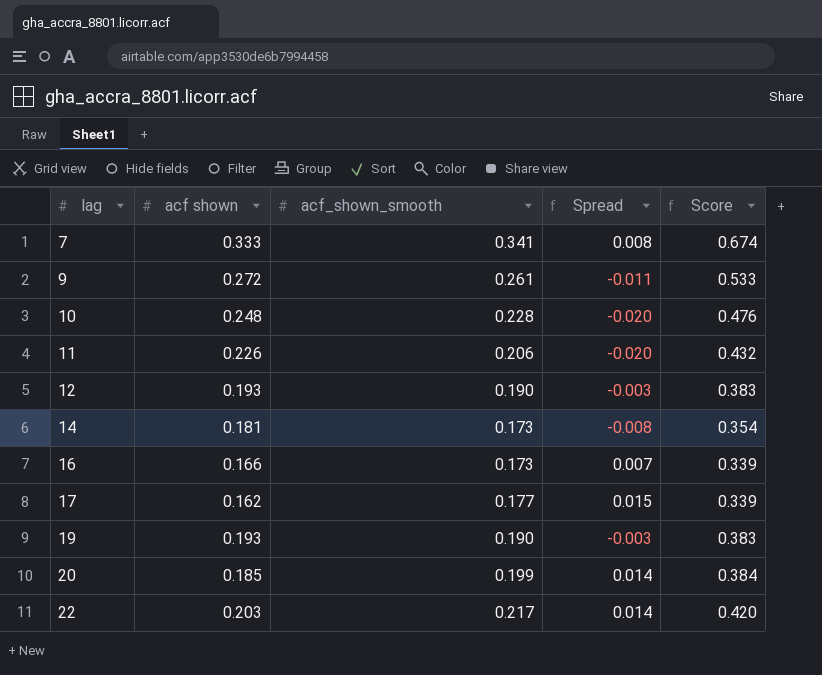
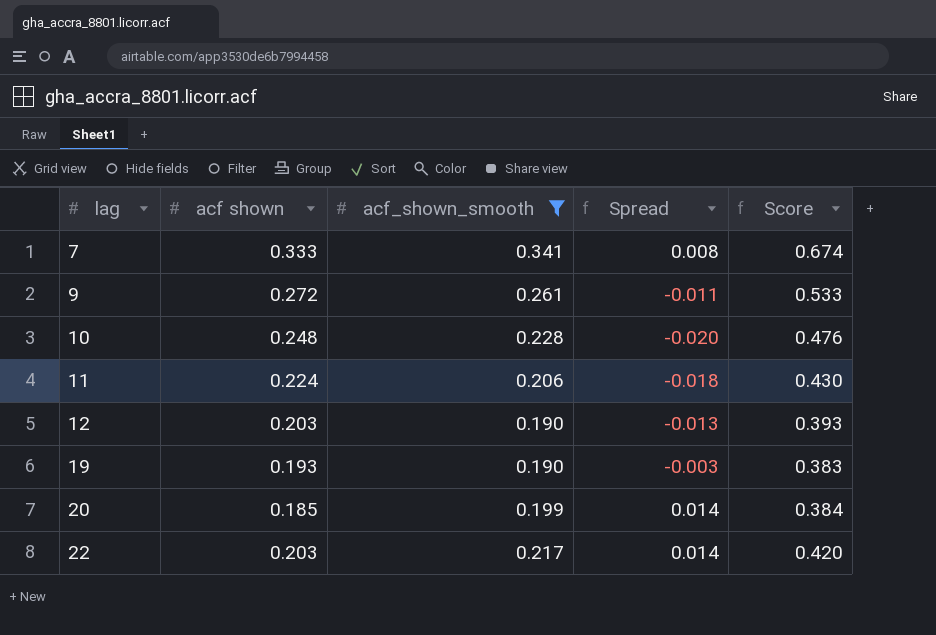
filter: none -> acf_shown_smooth >= 0.190
11 | acf shown: 0.226 -> 0.224
11 | Spread: -0.020 -> -0.018
11 | Score: 0.432 -> 0.430
12 | acf shown: 0.193 -> 0.203
12 | Spread: -0.003 -> -0.013
12 | Score: 0.383 -> 0.393

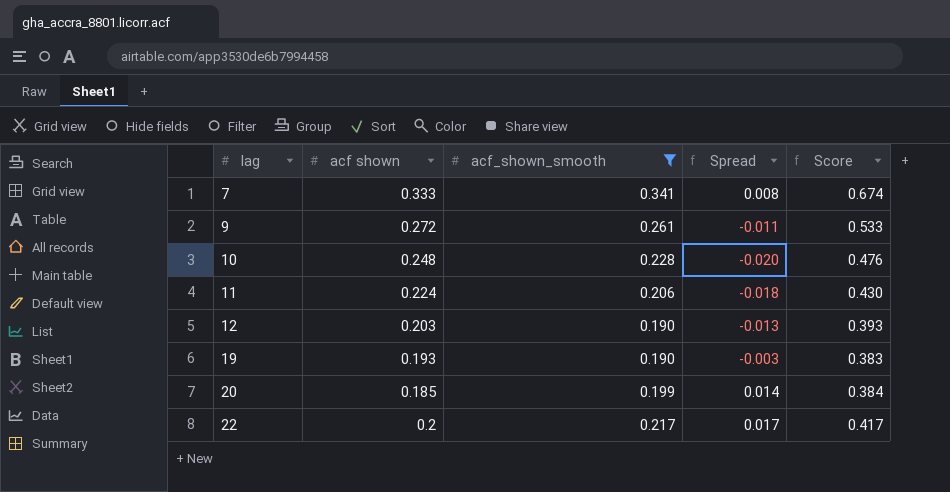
22 | acf shown: 0.203 -> 0.2
22 | Spread: 0.014 -> 0.017
22 | Score: 0.420 -> 0.417

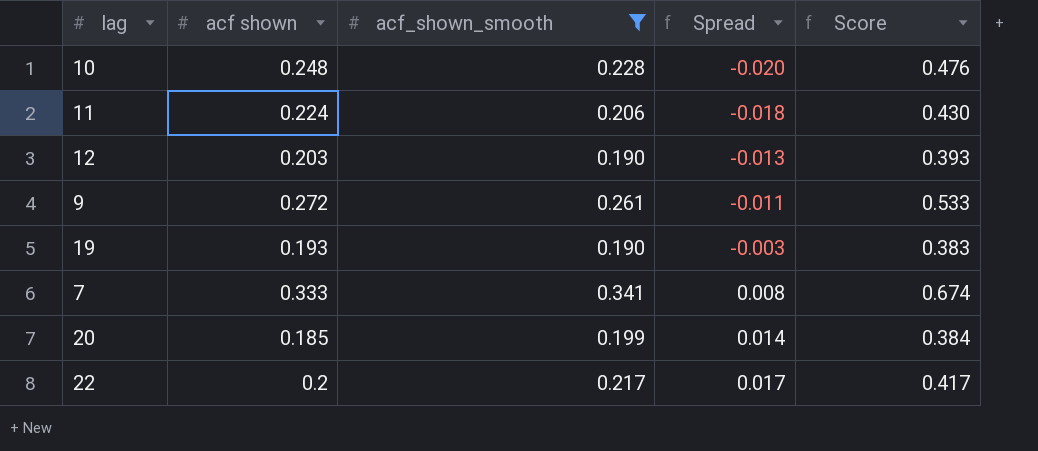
row order: lag ascending -> Spread ascending

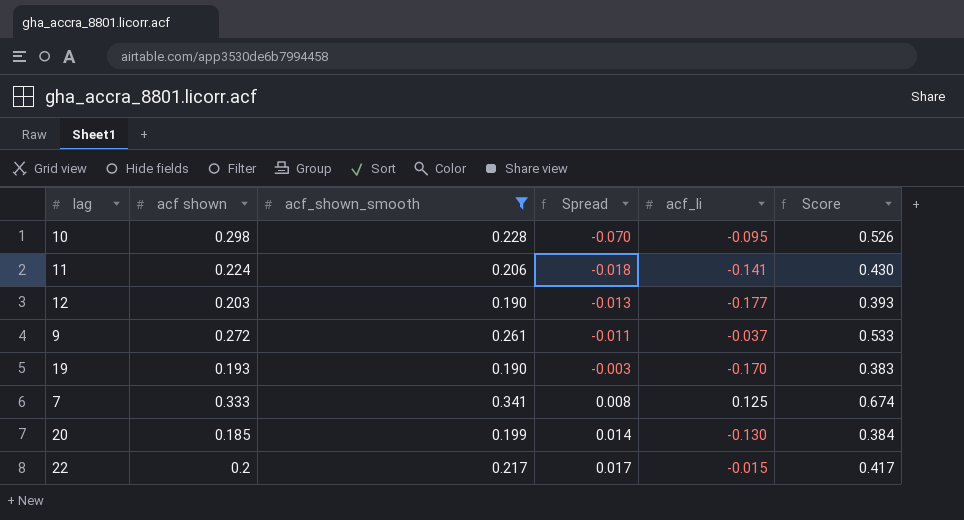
column acf_li | position: none -> 5
10 | acf shown: 0.248 -> 0.298
10 | Spread: -0.020 -> -0.070
10 | Score: 0.476 -> 0.526

